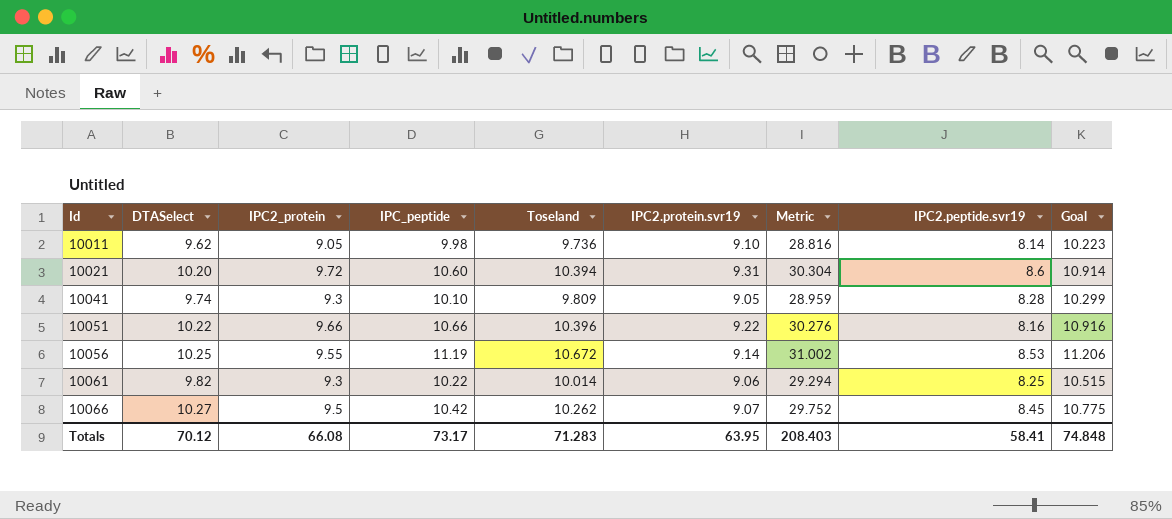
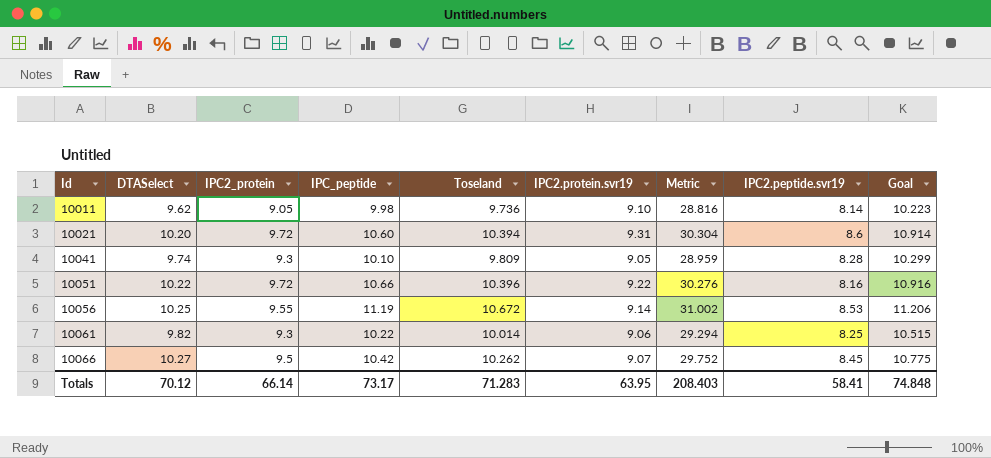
10051 | IPC2_protein: 9.66 -> 9.72
Totals | IPC2_protein: 66.08 -> 66.14

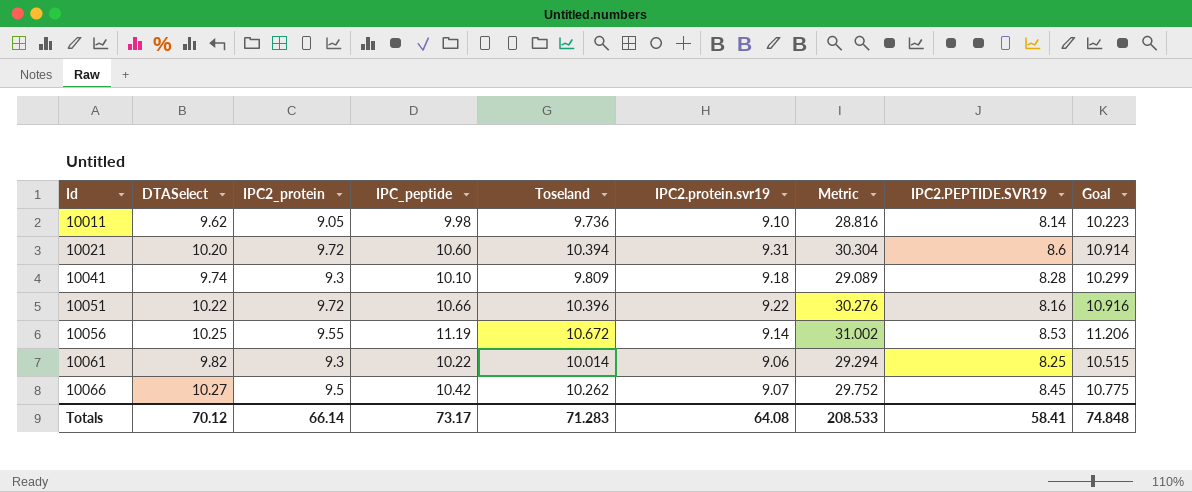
column name: IPC2.peptide.svr19 -> IPC2.PEPTIDE.SVR19
10041 | IPC2.protein.svr19: 9.05 -> 9.18
10041 | Metric: 28.959 -> 29.089
Totals | IPC2.protein.svr19: 63.95 -> 64.08
Totals | Metric: 208.403 -> 208.533

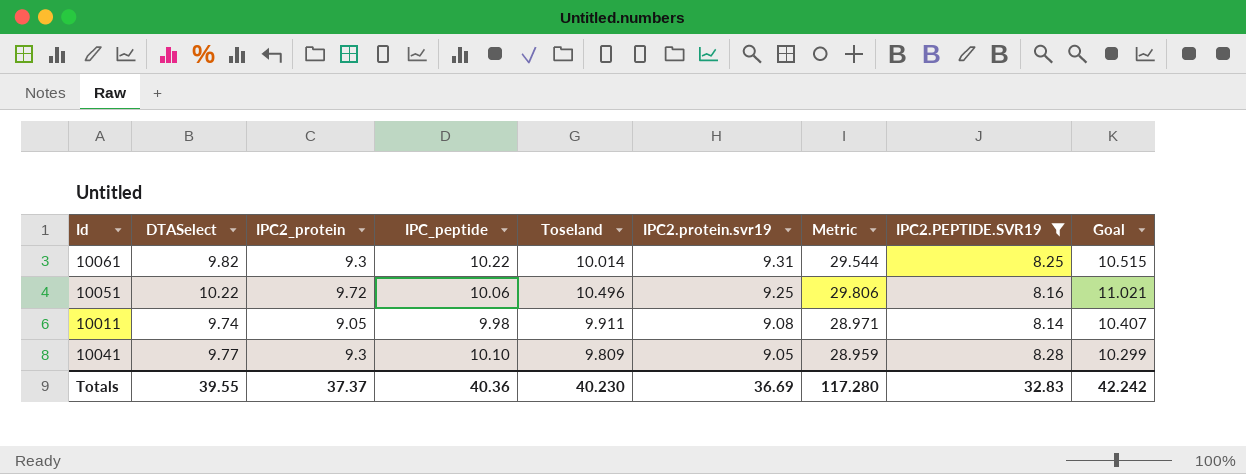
filter: none -> IPC2.PEPTIDE.SVR19 <= 8.28
row order: Id ascending -> IPC2.protein.svr19 descending
10061 | IPC2.protein.svr19: 9.06 -> 9.31
10061 | Metric: 29.294 -> 29.544
10051 | IPC_peptide: 10.66 -> 10.06
10051 | Toseland: 10.396 -> 10.496
10051 | IPC2.protein.svr19: 9.22 -> 9.25
10051 | Metric: 30.276 -> 29.806
10051 | Goal: 10.916 -> 11.021
10011 | DTASelect: 9.62 -> 9.74
10011 | Toseland: 9.736 -> 9.911
10011 | IPC2.protein.svr19: 9.10 -> 9.08
10011 | Metric: 28.816 -> 28.971
10011 | Goal: 10.223 -> 10.407
10041 | DTASelect: 9.74 -> 9.77
10041 | IPC2.protein.svr19: 9.18 -> 9.05
10041 | Metric: 29.089 -> 28.959
Totals | DTASelect: 70.12 -> 39.55
Totals | IPC2_protein: 66.14 -> 37.37
Totals | IPC_peptide: 73.17 -> 40.36
Totals | Toseland: 71.283 -> 40.230
Totals | IPC2.protein.svr19: 64.08 -> 36.69
Totals | Metric: 208.533 -> 117.280
Totals | IPC2.PEPTIDE.SVR19: 58.41 -> 32.83
Totals | Goal: 74.848 -> 42.242

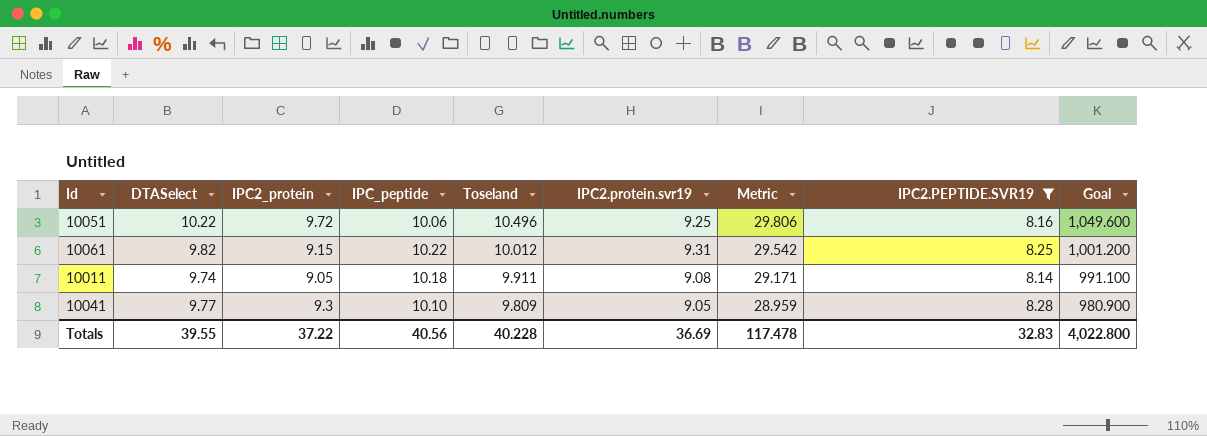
row order: IPC2.protein.svr19 descending -> Toseland descending
column Goal | formula: [Toseland] * 1.05 -> [Toseland] * 100
10061 | IPC2_protein: 9.3 -> 9.15
10061 | Toseland: 10.014 -> 10.012
10061 | Metric: 29.544 -> 29.542
10011 | IPC_peptide: 9.98 -> 10.18
10011 | Metric: 28.971 -> 29.171
Totals | IPC2_protein: 37.37 -> 37.22
Totals | IPC_peptide: 40.36 -> 40.56
Totals | Toseland: 40.230 -> 40.228
Totals | Metric: 117.280 -> 117.478
Totals | Goal: 42.242 -> 4,022.800

